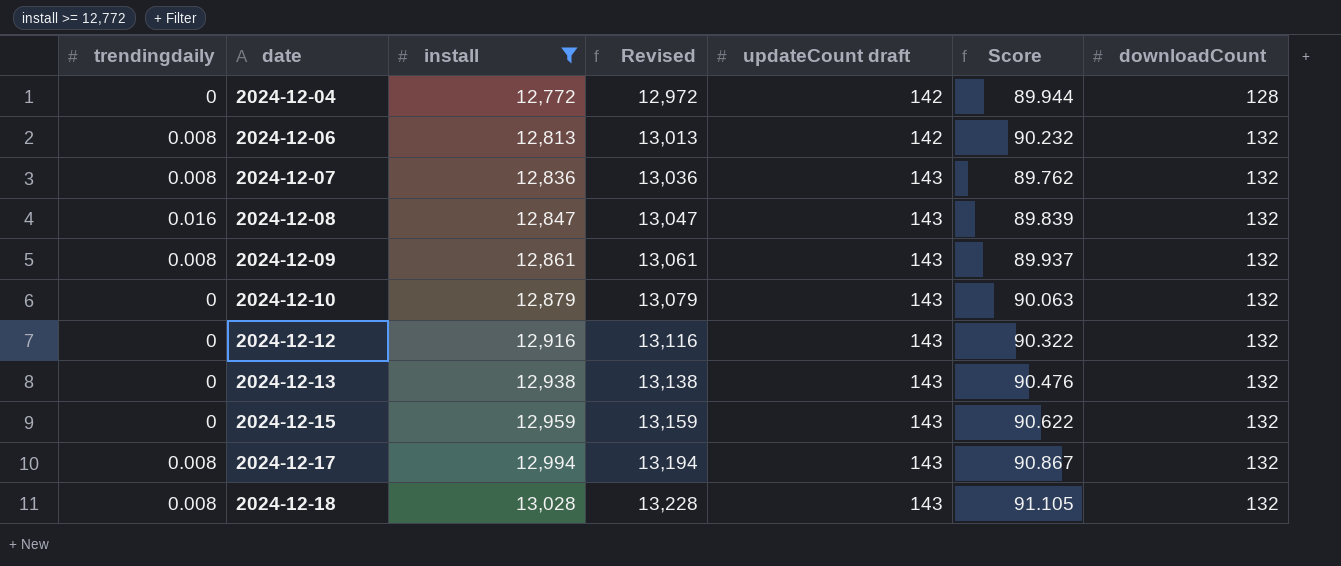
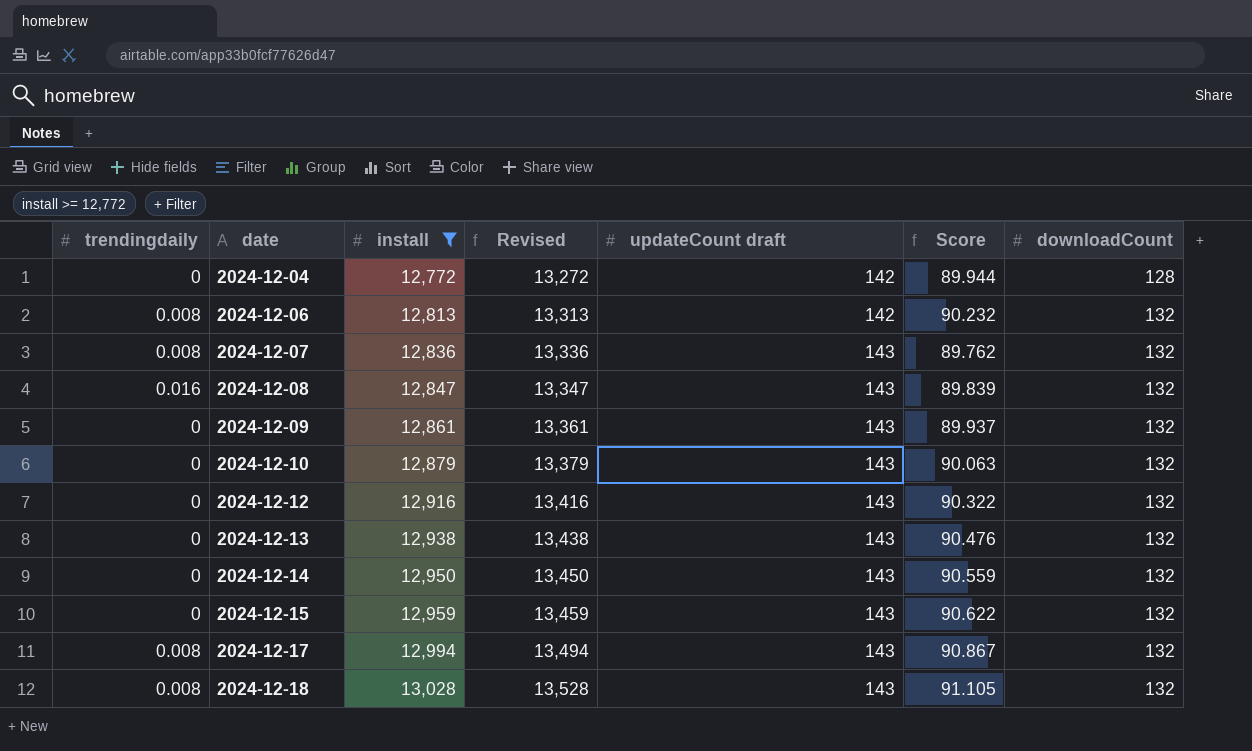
column Revised | formula: [install] + 200 -> [install] + 500
2024-12-09 | trendingdaily: 0.008 -> 0
row 2024-12-14: none -> 0 | 12,950 | 13,450 | 143 | 90.559 | 132

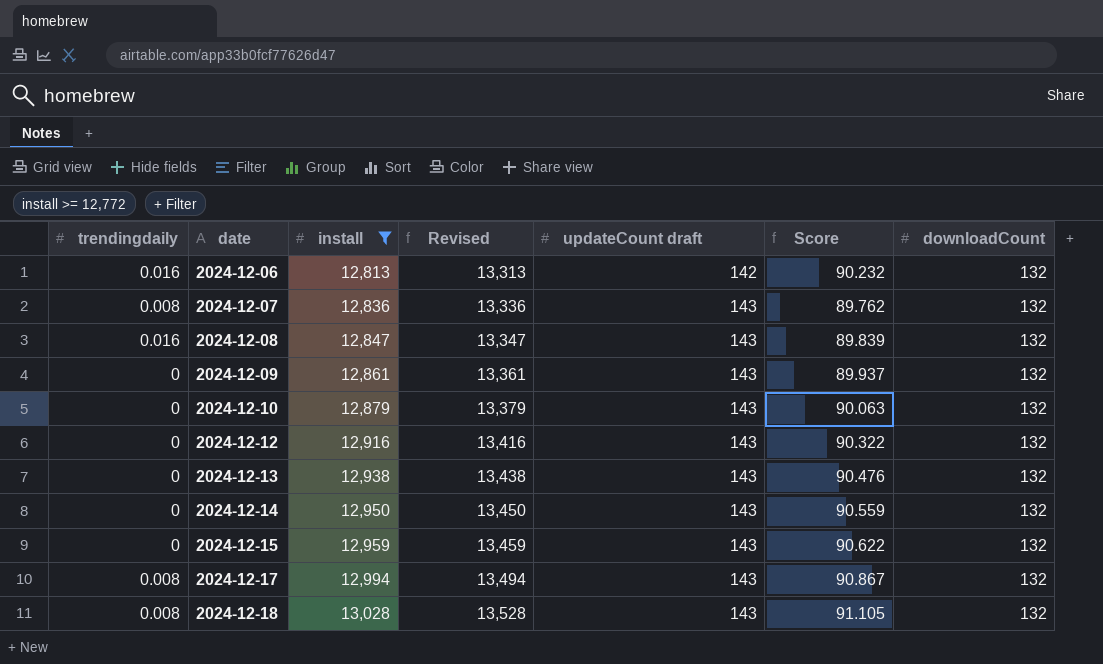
row 2024-12-04: 0 | 12,772 | 13,272 | 142 | 89.944 | 128 -> none
2024-12-06 | trendingdaily: 0.008 -> 0.016

